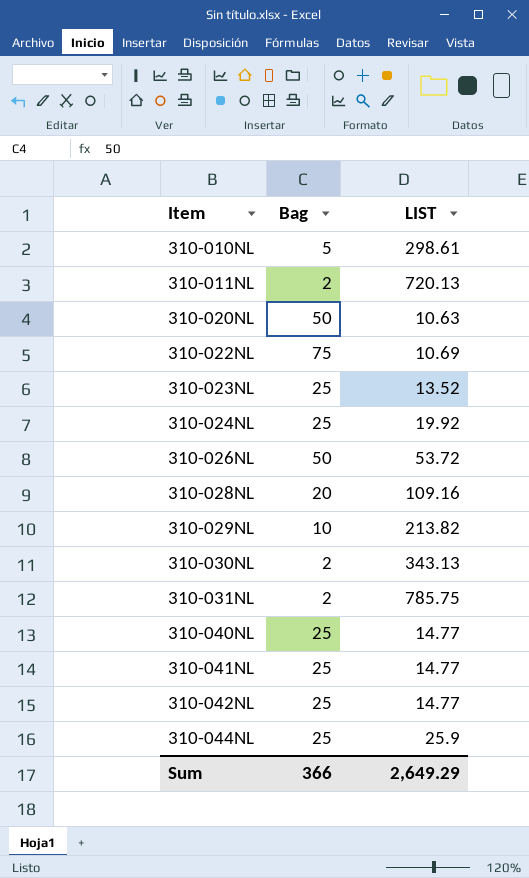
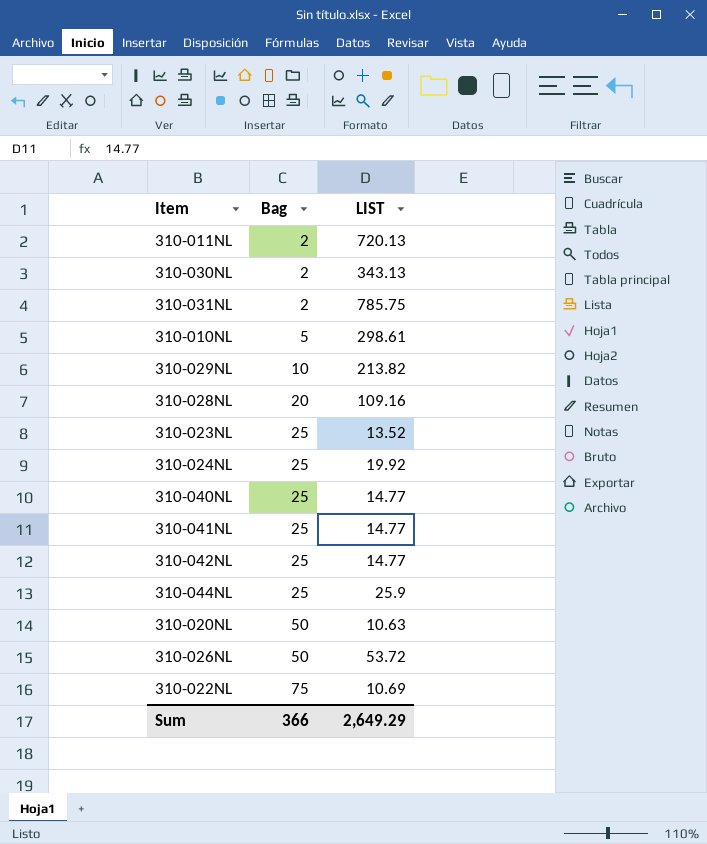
row order: Item ascending -> Bag ascending

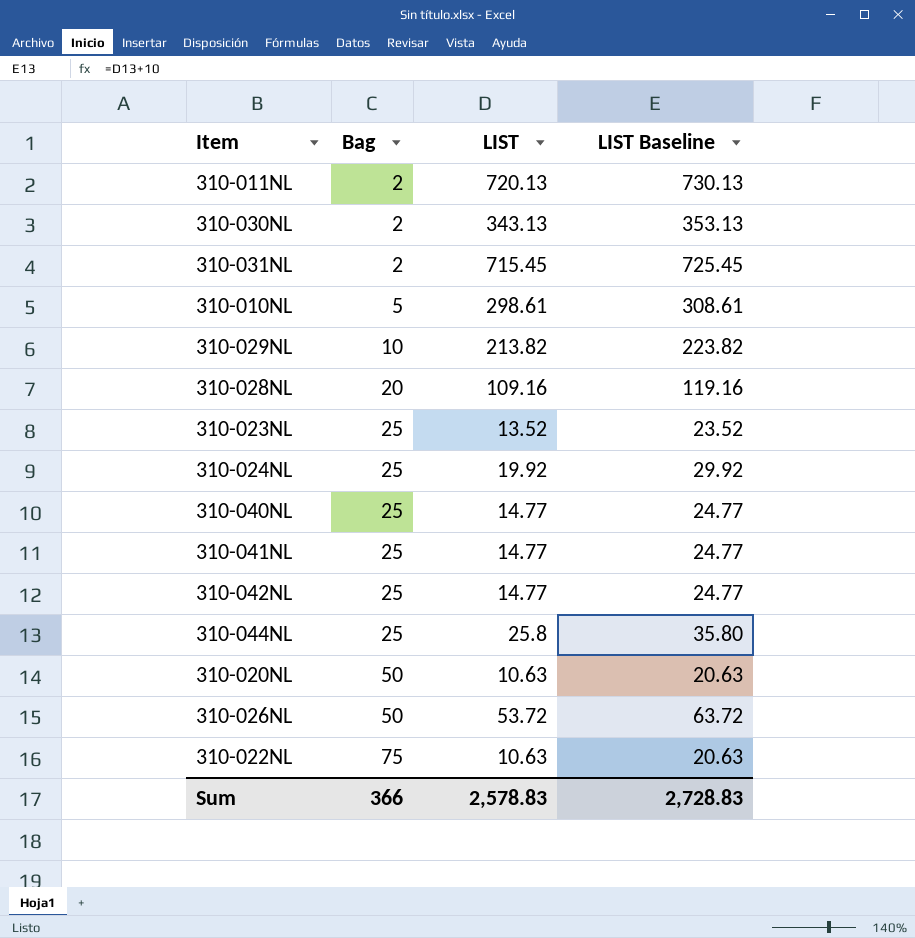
column LIST Baseline | formula: none -> [LIST] + 10
310-031NL | LIST: 785.75 -> 715.45
310-044NL | LIST: 25.9 -> 25.8
310-022NL | LIST: 10.69 -> 10.63
Sum | LIST: 2,649.29 -> 2,578.83

